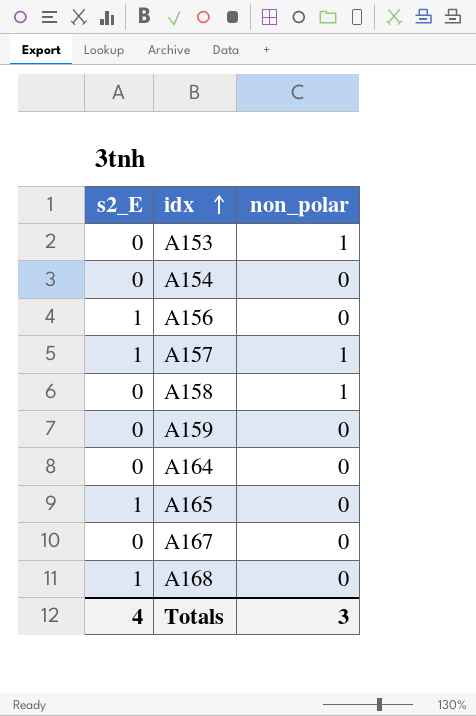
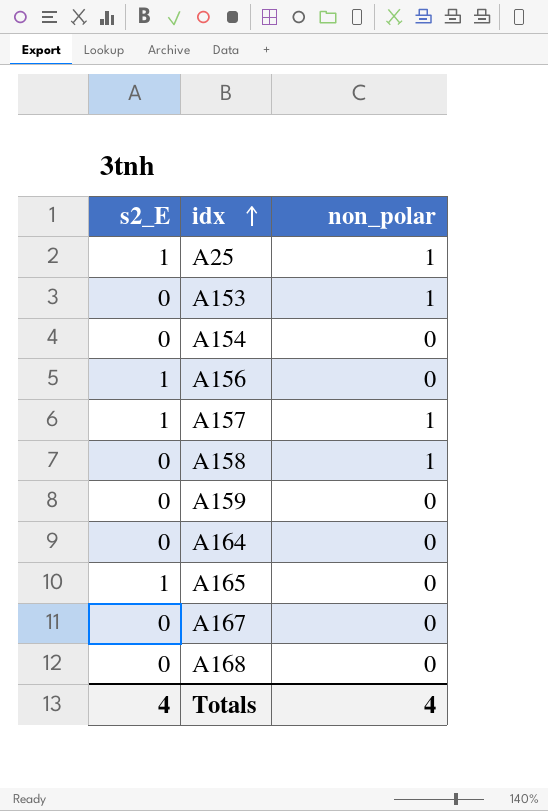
row A25: none -> 1 | 1
A168 | s2_E: 1 -> 0
Totals | non_polar: 3 -> 4

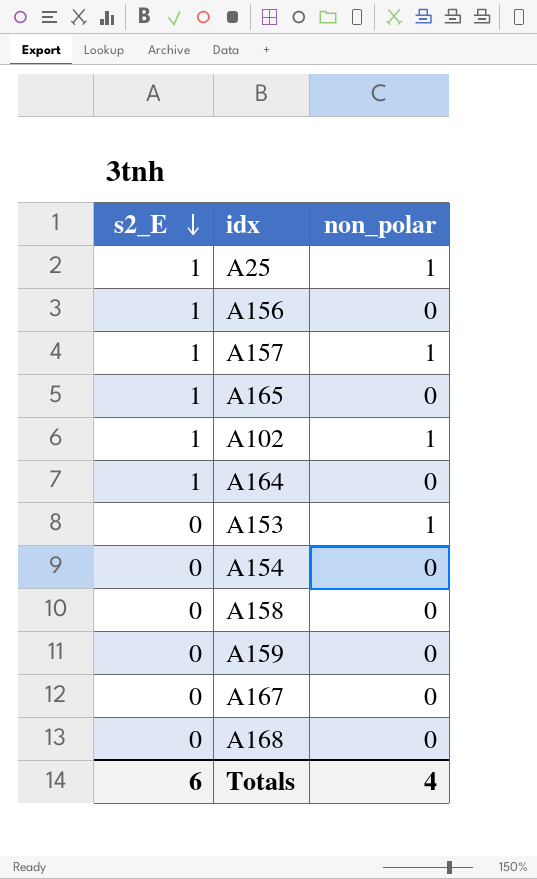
row order: idx ascending -> s2_E descending
row A102: none -> 1 | 1
A164 | s2_E: 0 -> 1
A158 | non_polar: 1 -> 0
Totals | s2_E: 4 -> 6

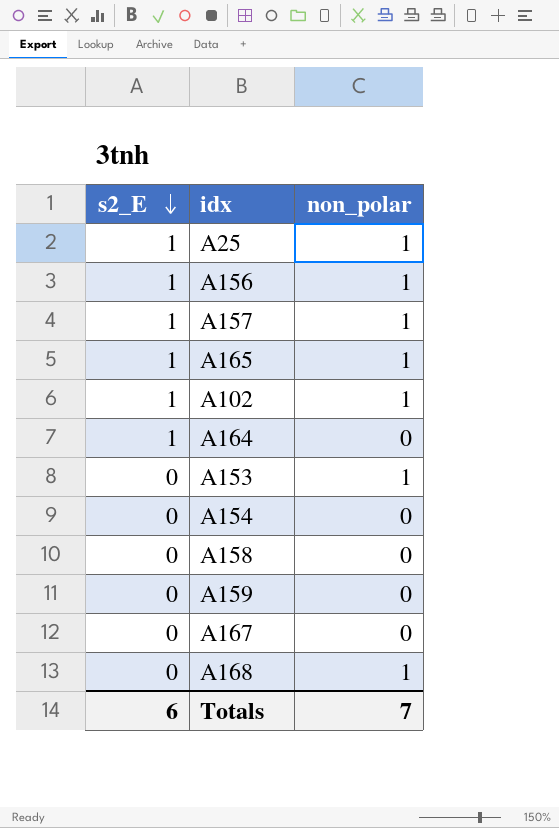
A156 | non_polar: 0 -> 1
A165 | non_polar: 0 -> 1
A168 | non_polar: 0 -> 1
Totals | non_polar: 4 -> 7

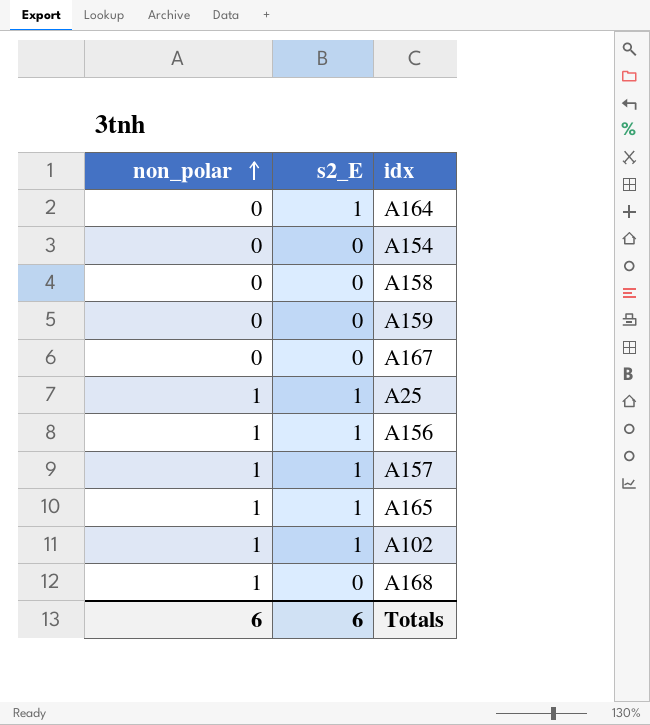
row order: s2_E descending -> non_polar ascending
column non_polar | position: 3 -> 1
row A153: 0 | 1 -> none
Totals | non_polar: 7 -> 6

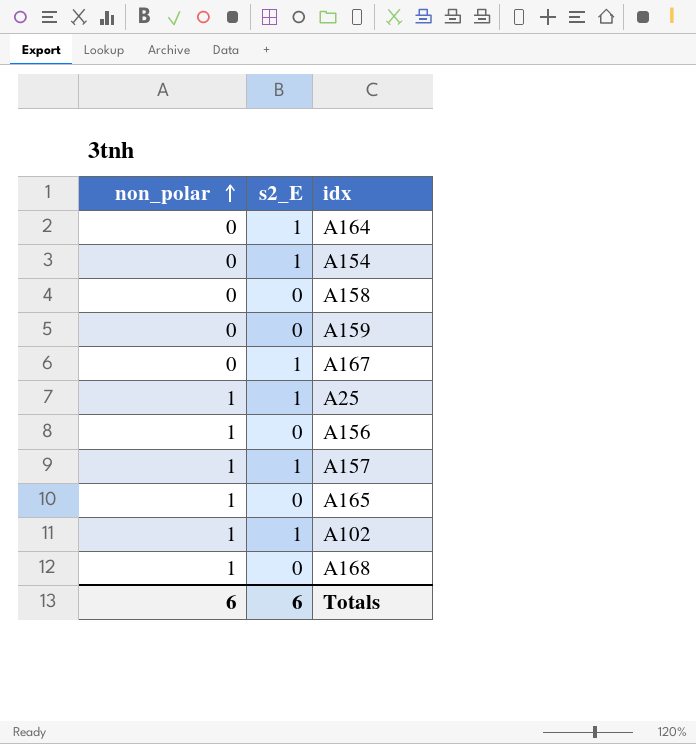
A154 | s2_E: 0 -> 1
A167 | s2_E: 0 -> 1
A156 | s2_E: 1 -> 0
A165 | s2_E: 1 -> 0

